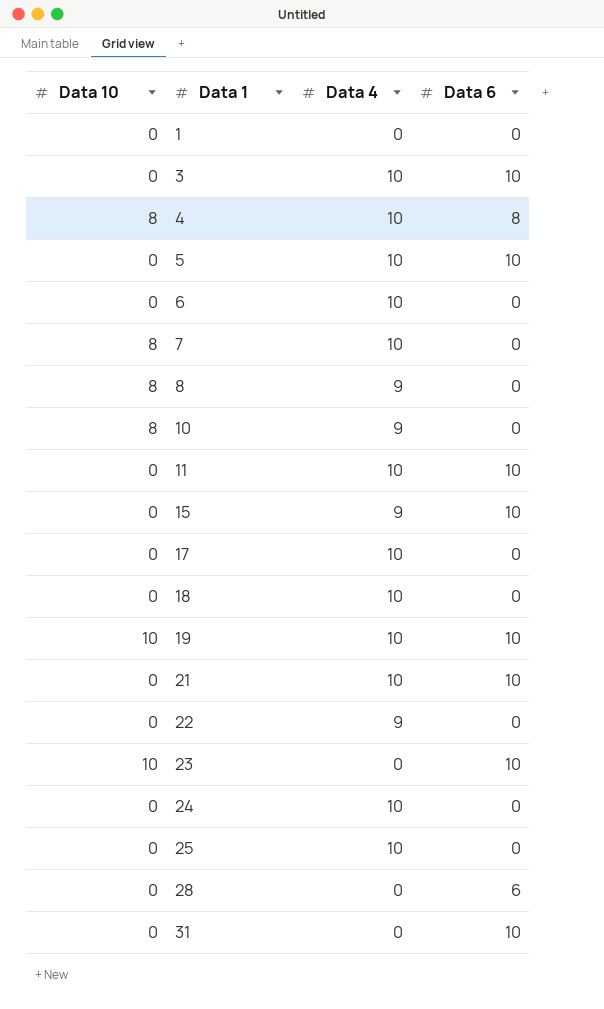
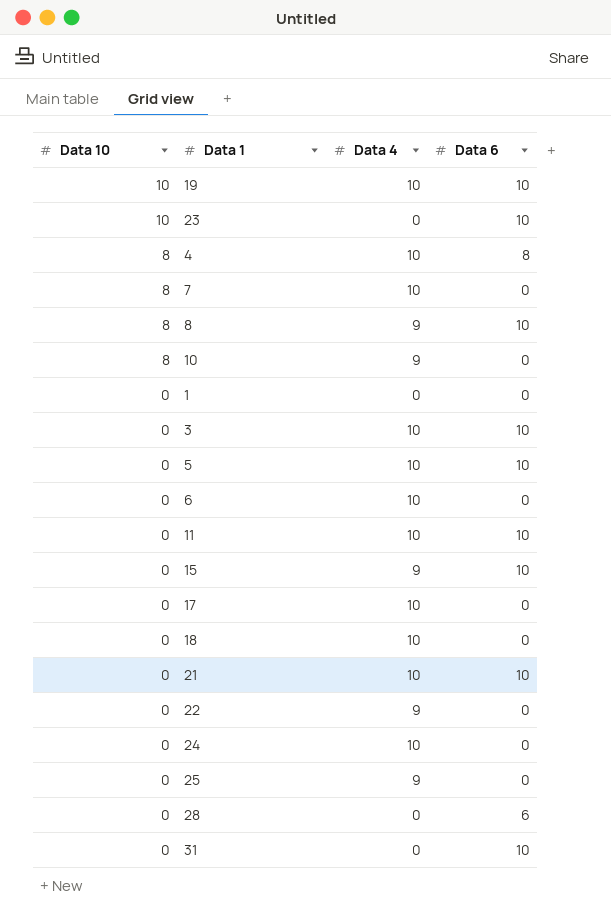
row order: Data 1 ascending -> Data 10 descending
8 | Data 6: 0 -> 10
25 | Data 4: 10 -> 9

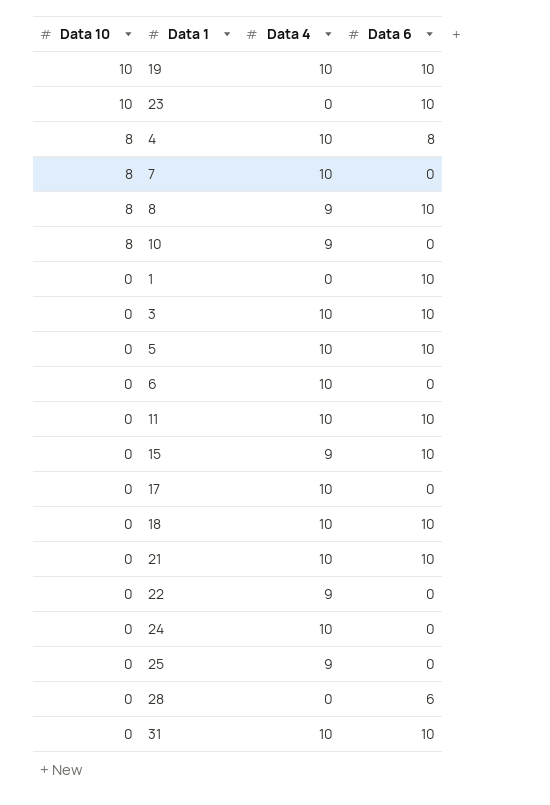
1 | Data 6: 0 -> 10
18 | Data 6: 0 -> 10
31 | Data 4: 0 -> 10

